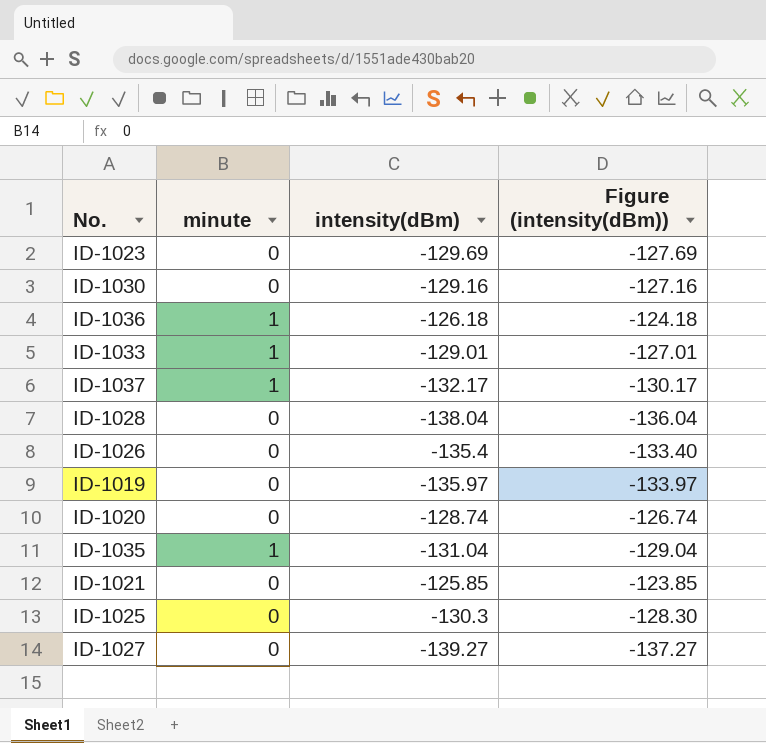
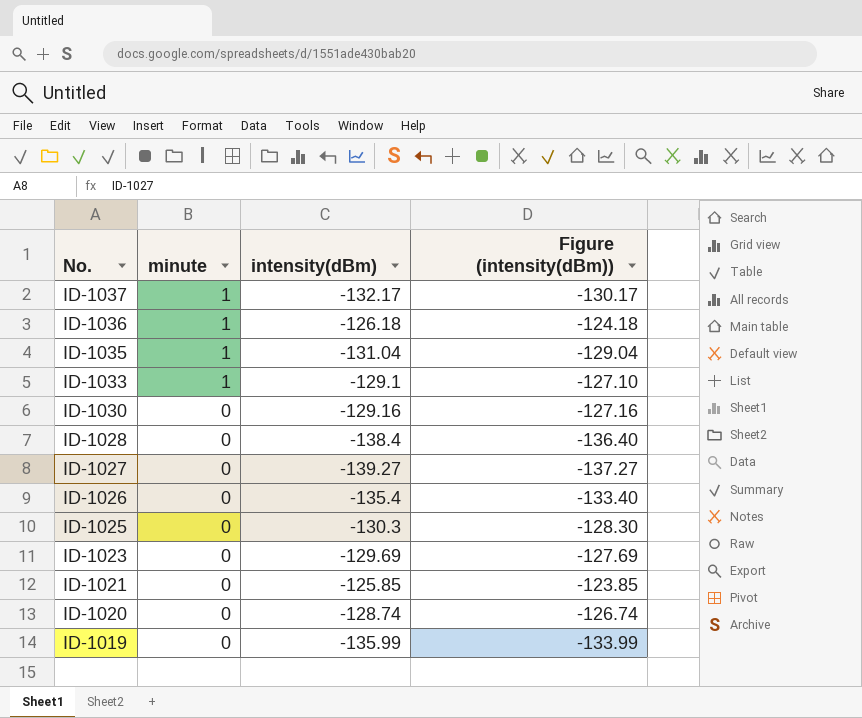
row order: none -> No. descending
ID-1033 | intensity(dBm): -129.01 -> -129.1
ID-1033 | Figure (intensity(dBm)): -127.01 -> -127.10
ID-1028 | intensity(dBm): -138.04 -> -138.4
ID-1028 | Figure (intensity(dBm)): -136.04 -> -136.40
ID-1019 | intensity(dBm): -135.97 -> -135.99
ID-1019 | Figure (intensity(dBm)): -133.97 -> -133.99

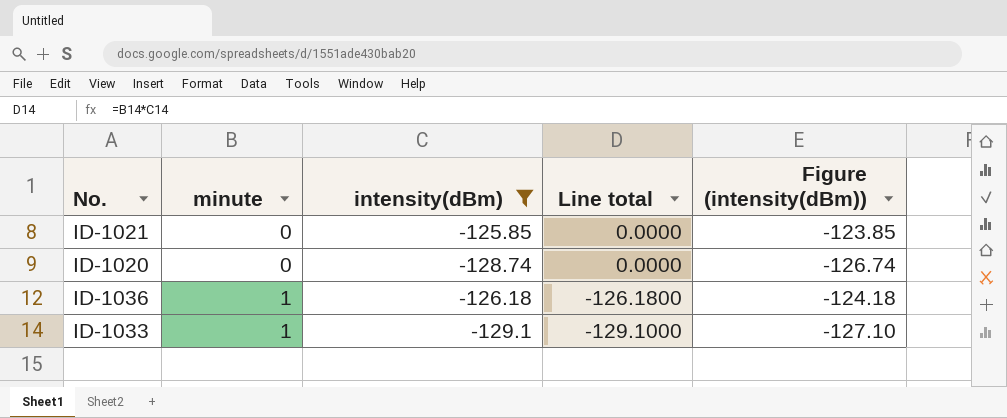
filter: none -> intensity(dBm) >= -129.1
row order: No. descending -> minute ascending
column Line total | formula: none -> [minute] * [intensity(dBm)]

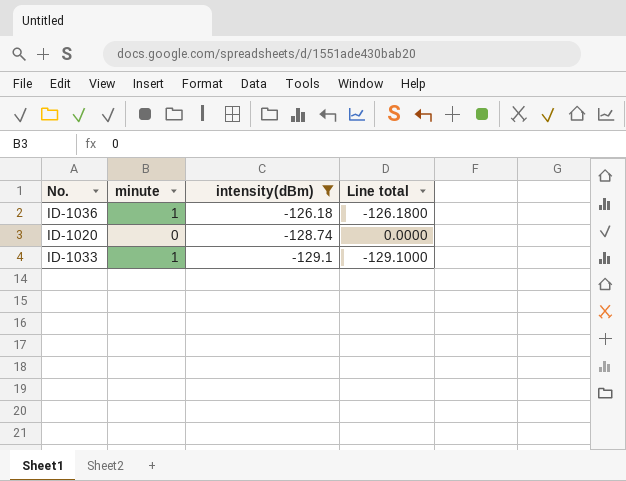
row order: minute ascending -> intensity(dBm) descending
column Figure (intensity(dBm)) | formula: [intensity(dBm)] + 2 -> none
row ID-1021: 0 | -125.85 | 0.0000 | -123.85 -> none

